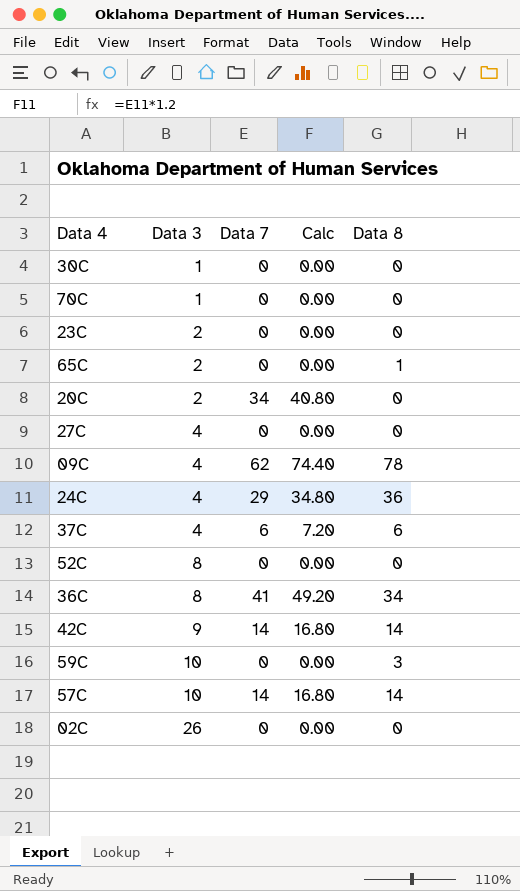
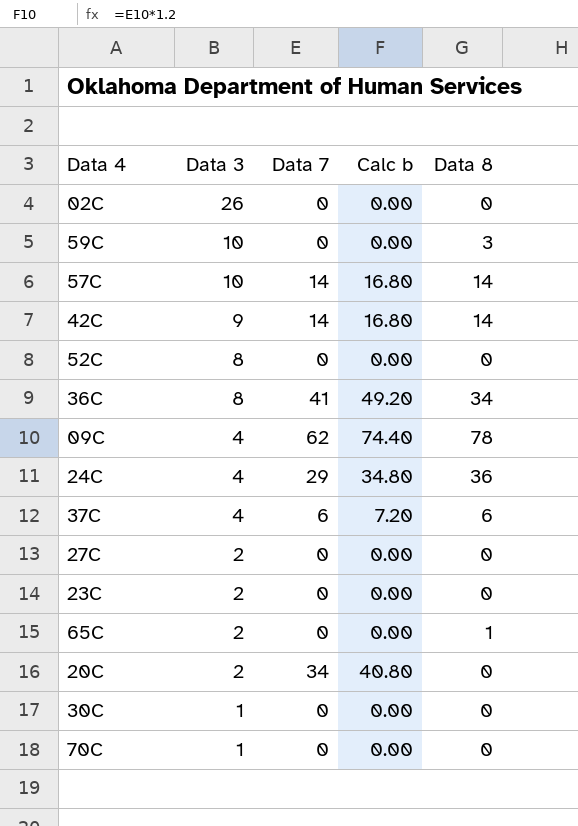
row order: Data 3 ascending -> Data 3 descending
column name: Calc -> Calc b
27C | Data 3: 4 -> 2

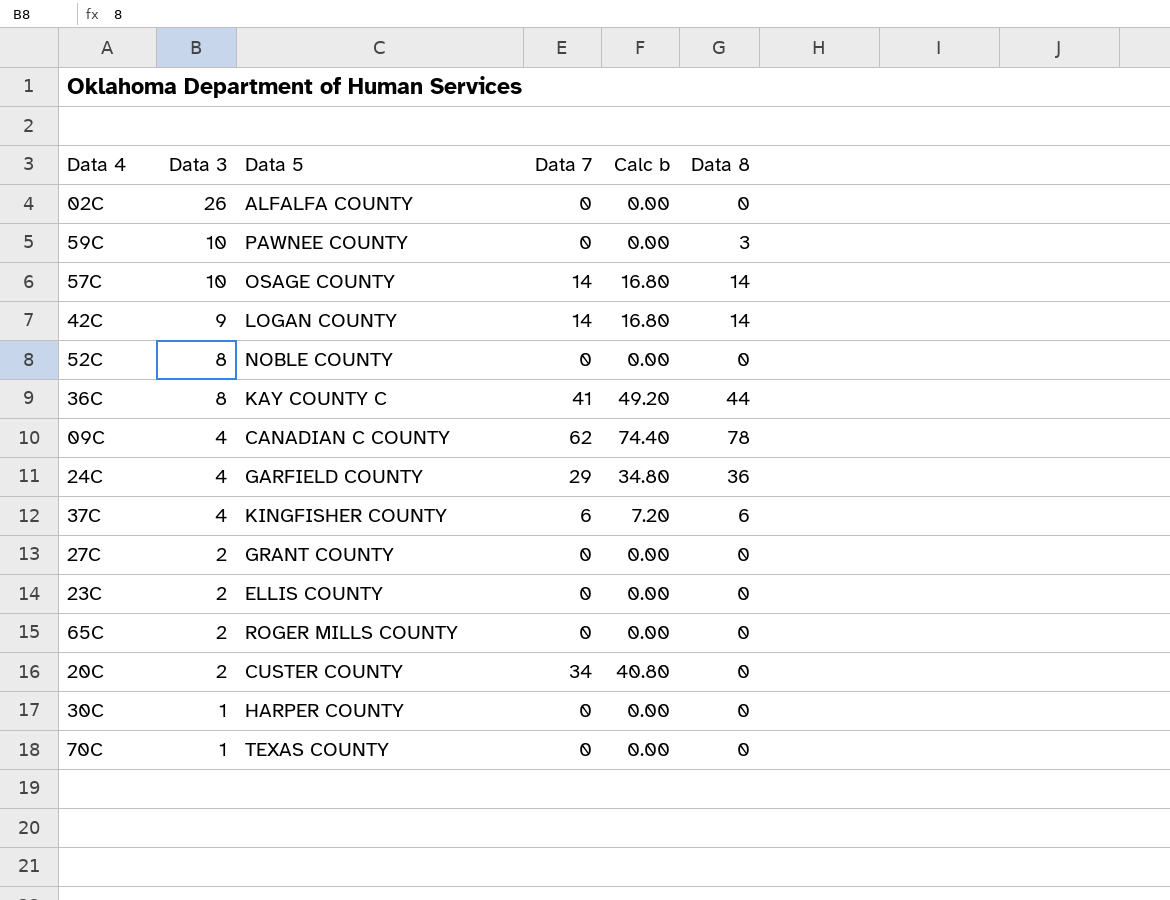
column Data 5 | position: none -> 3
36C | Data 8: 34 -> 44
65C | Data 8: 1 -> 0

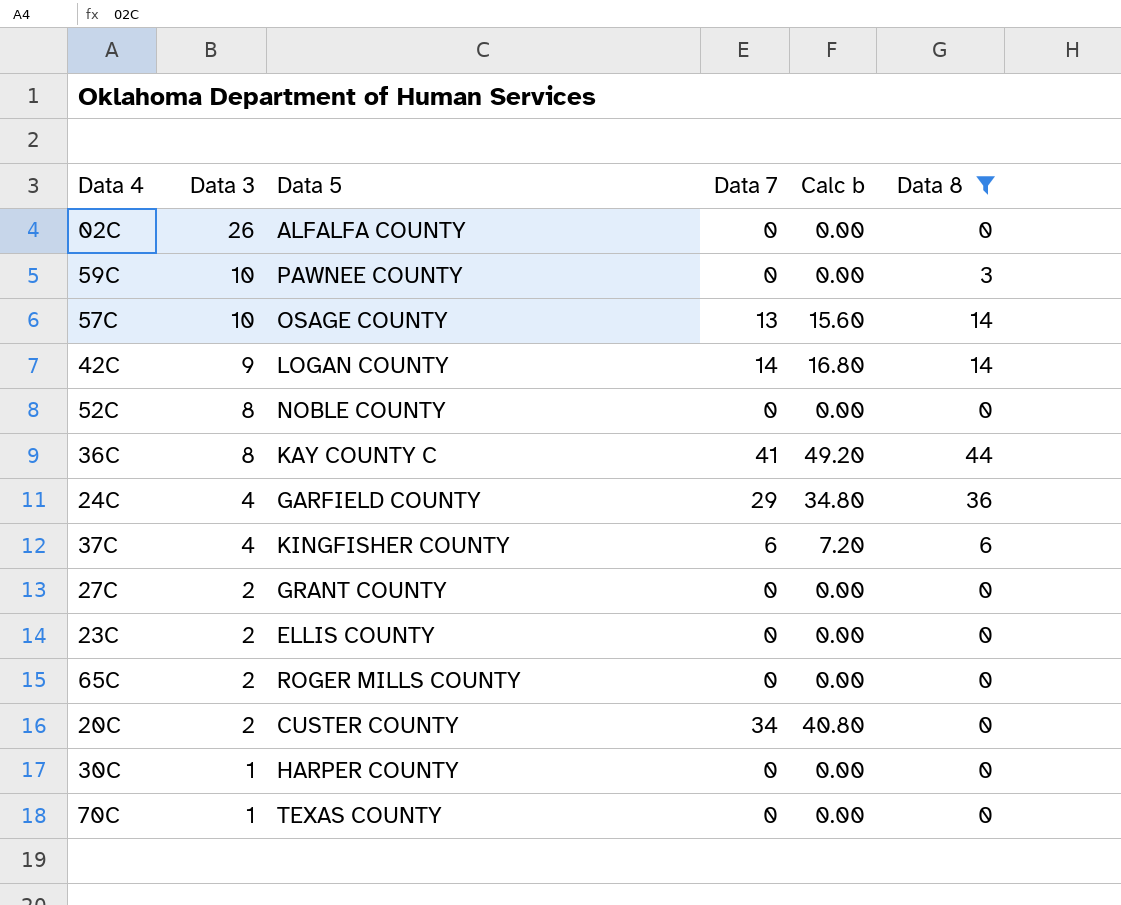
filter: none -> Data 8 != 78
57C | Data 7: 14 -> 13
57C | Calc b: 16.80 -> 15.60

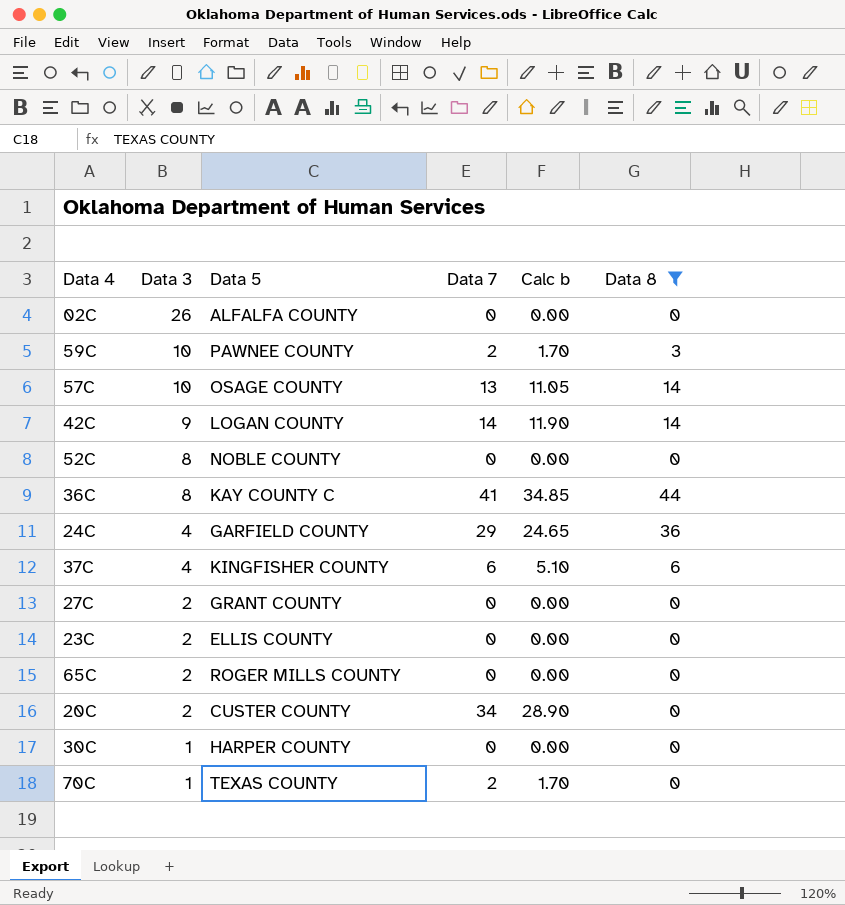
column Calc b | formula: [Data 7] * 1.2 -> [Data 7] * 0.85
59C | Data 7: 0 -> 2
70C | Data 7: 0 -> 2

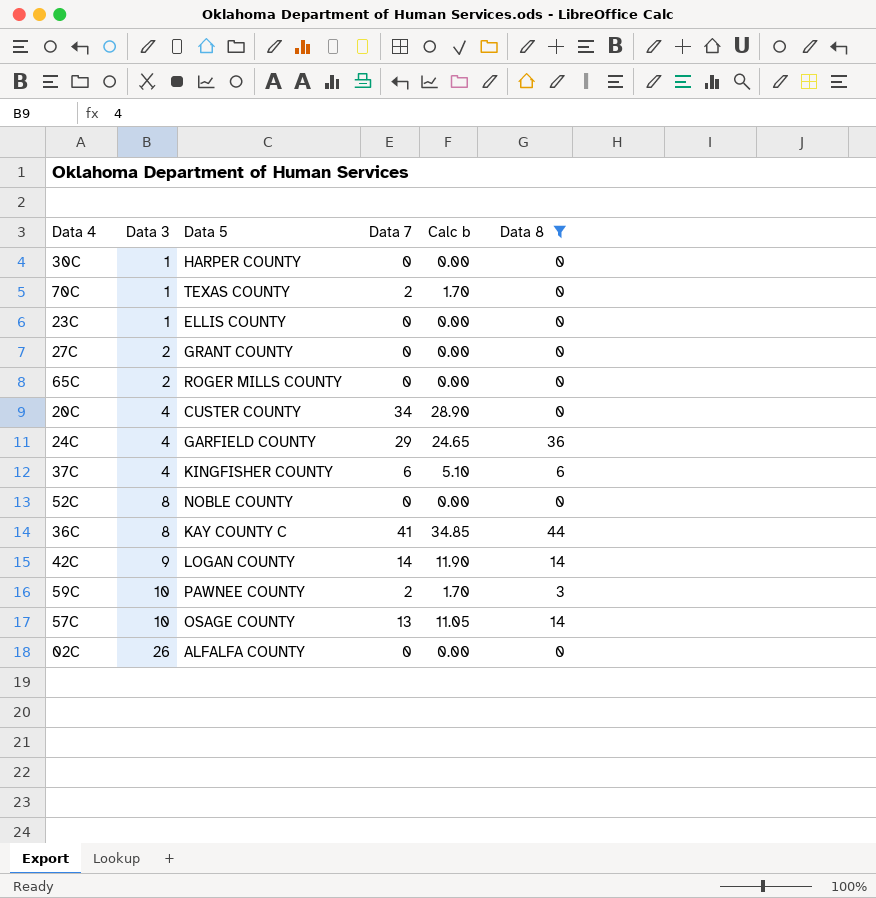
row order: Data 3 descending -> Data 3 ascending
23C | Data 3: 2 -> 1
20C | Data 3: 2 -> 4

